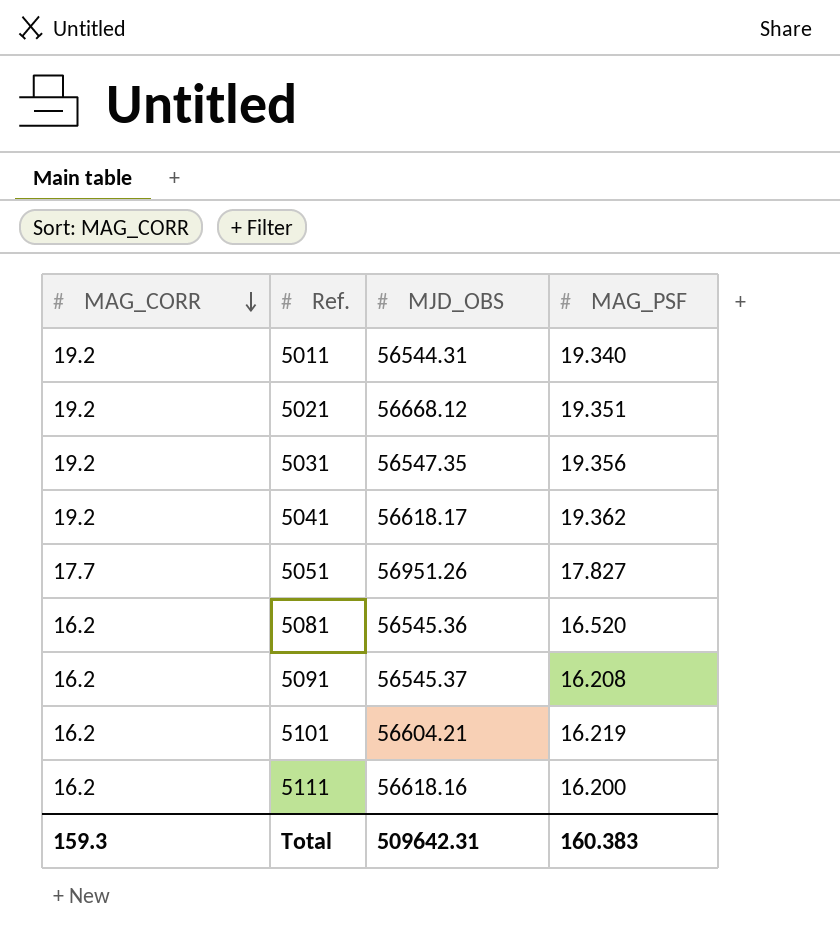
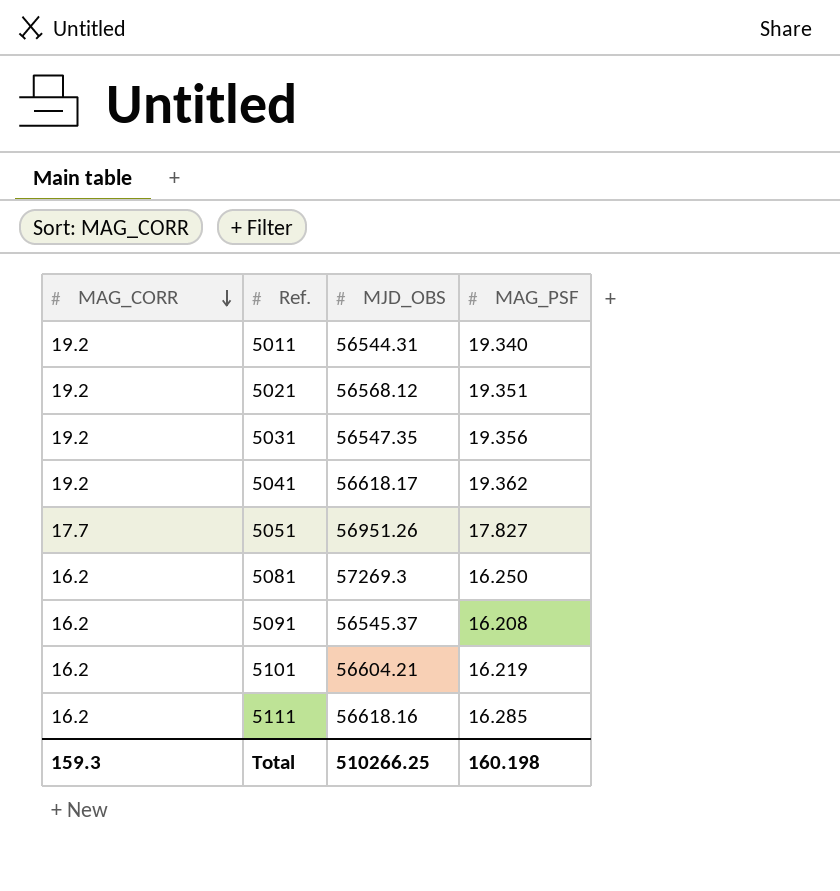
5021 | MJD_OBS: 56668.12 -> 56568.12
5081 | MJD_OBS: 56545.36 -> 57269.3
5081 | MAG_PSF: 16.520 -> 16.250
5111 | MAG_PSF: 16.200 -> 16.285
Total | MJD_OBS: 509642.31 -> 510266.25
Total | MAG_PSF: 160.383 -> 160.198

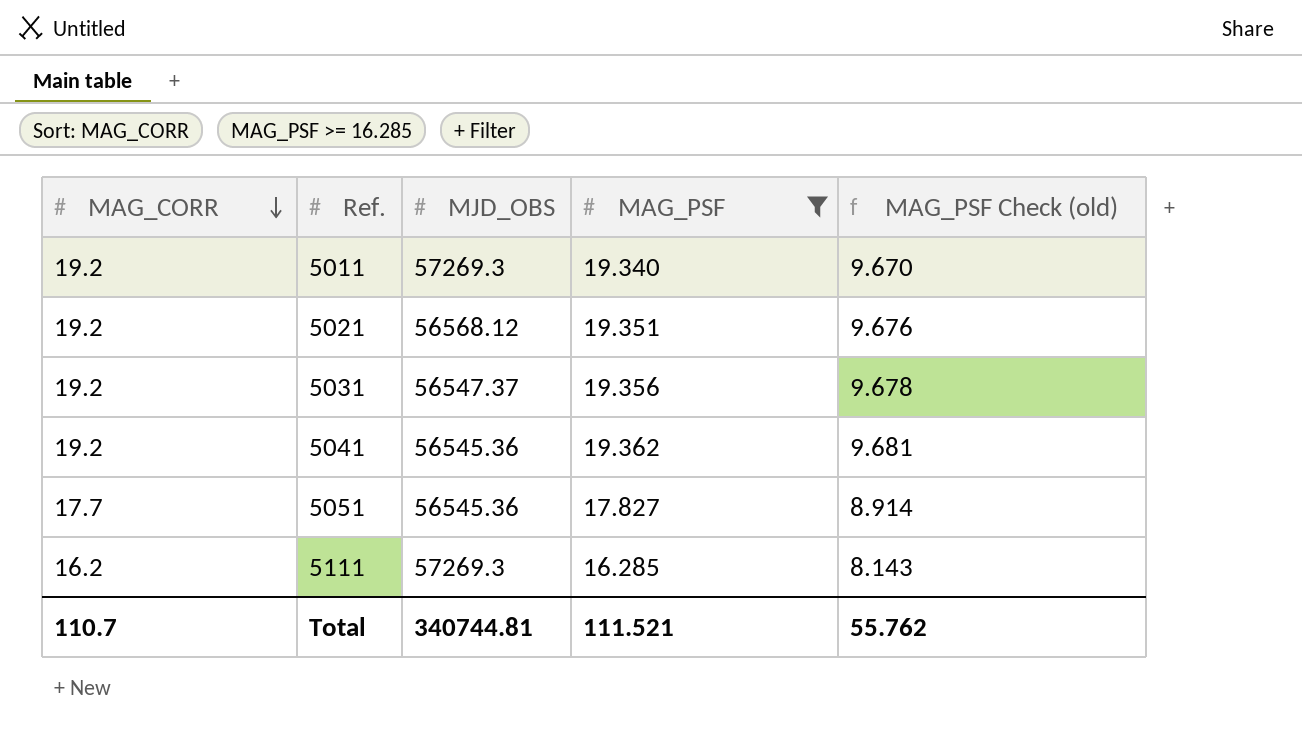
filter: none -> MAG_PSF >= 16.285
column MAG_PSF Check (old) | formula: none -> [MAG_PSF] * 0.5
5011 | MJD_OBS: 56544.31 -> 57269.3
5031 | MJD_OBS: 56547.35 -> 56547.37
5041 | MJD_OBS: 56618.17 -> 56545.36
5051 | MJD_OBS: 56951.26 -> 56545.36
5111 | MJD_OBS: 56618.16 -> 57269.3
Total | MAG_CORR: 159.3 -> 110.7
Total | MJD_OBS: 510266.25 -> 340744.81
Total | MAG_PSF: 160.198 -> 111.521

